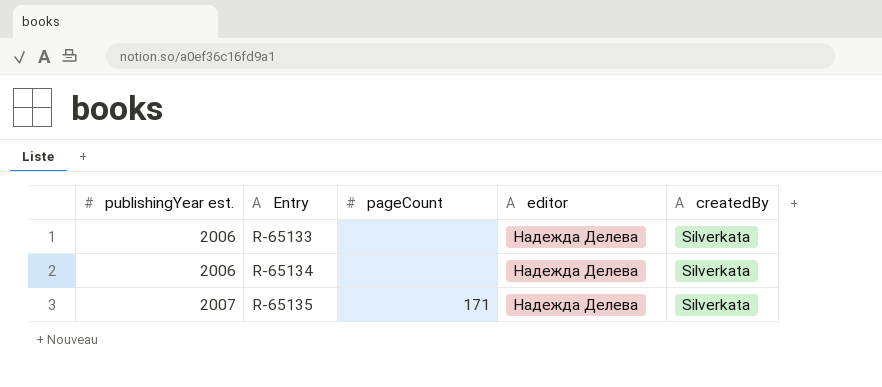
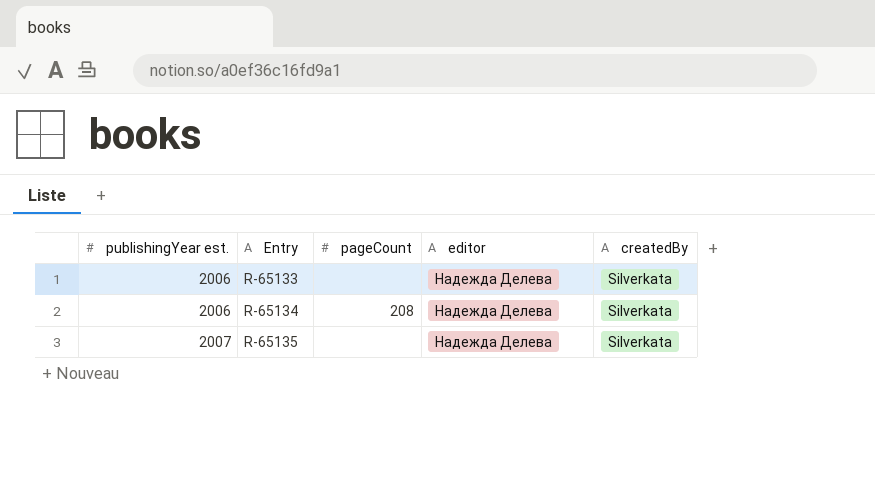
R-65134 | pageCount: none -> 208
R-65135 | pageCount: 171 -> none

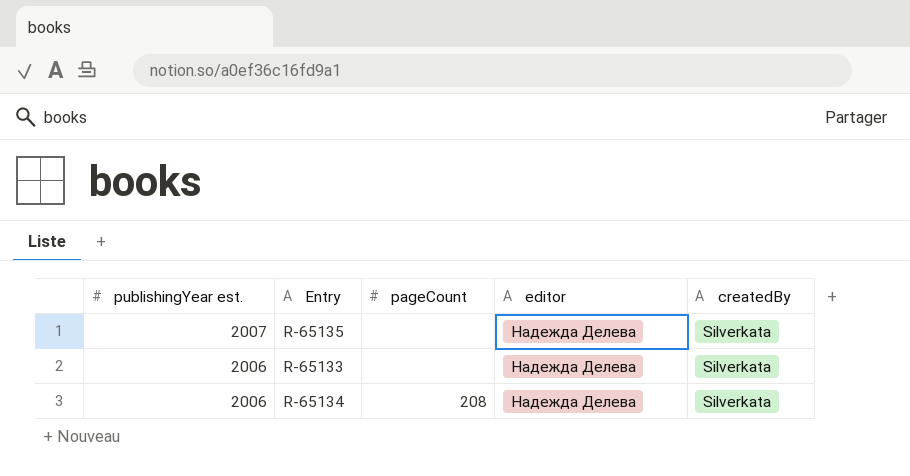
row order: publishingYear est. ascending -> publishingYear est. descending

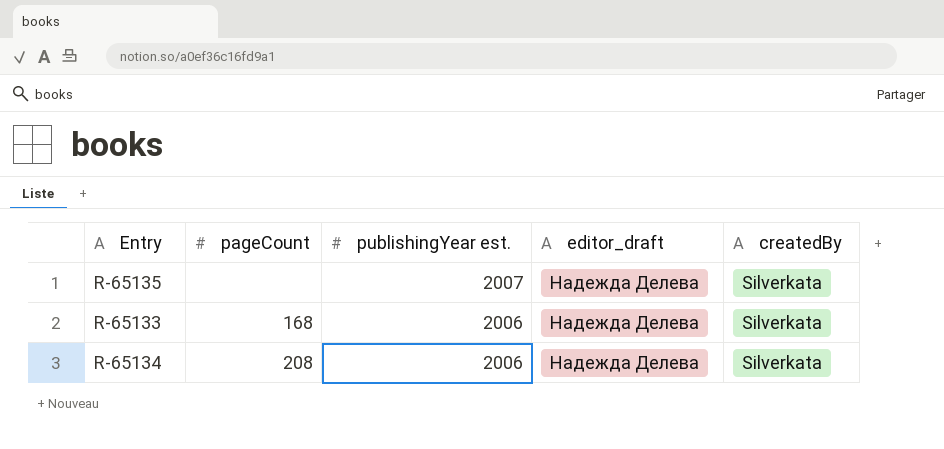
column publishingYear est. | position: 1 -> 3
column name: editor -> editor_draft
R-65133 | pageCount: none -> 168

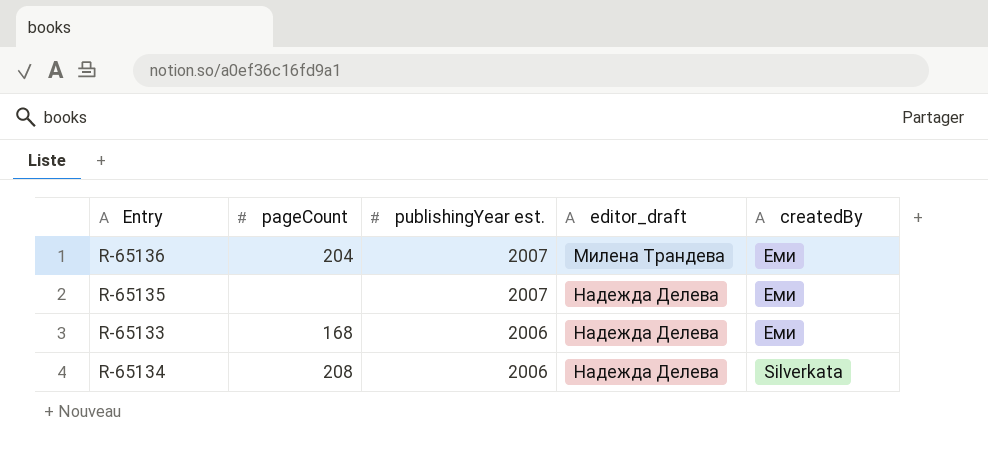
row R-65136: none -> 204 | 2007 | Милена Трандева | Еми
R-65135 | createdBy: Silverkata -> Еми
R-65133 | createdBy: Silverkata -> Еми

